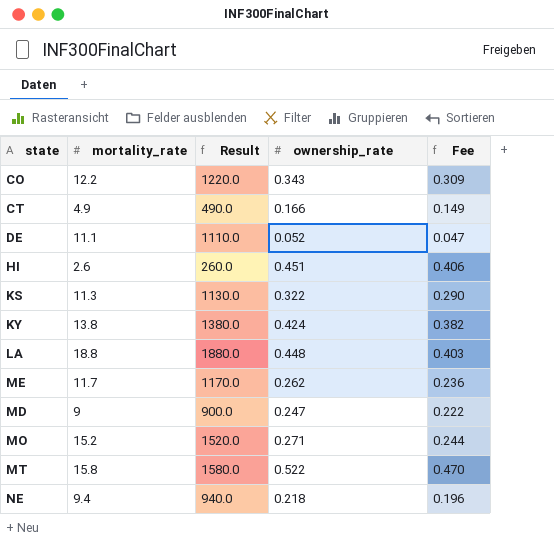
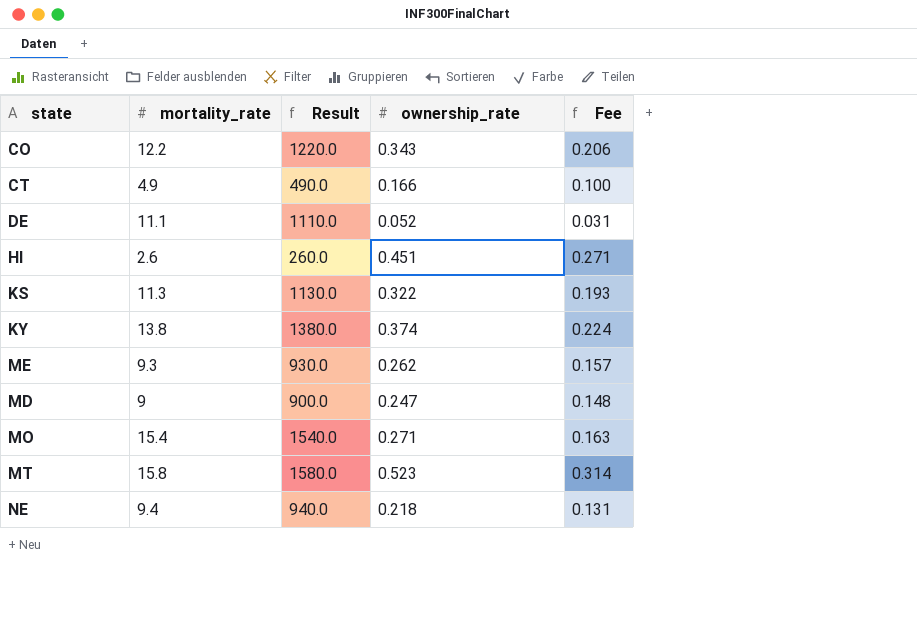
column Fee | formula: [ownership_rate] * 0.9 -> [ownership_rate] * 0.6
row LA: 18.8 | 1880.0 | 0.448 | 0.403 -> none
KY | ownership_rate: 0.424 -> 0.374
ME | mortality_rate: 11.7 -> 9.3
ME | Result: 1170.0 -> 930.0
MO | mortality_rate: 15.2 -> 15.4
MO | Result: 1520.0 -> 1540.0
MT | ownership_rate: 0.522 -> 0.523

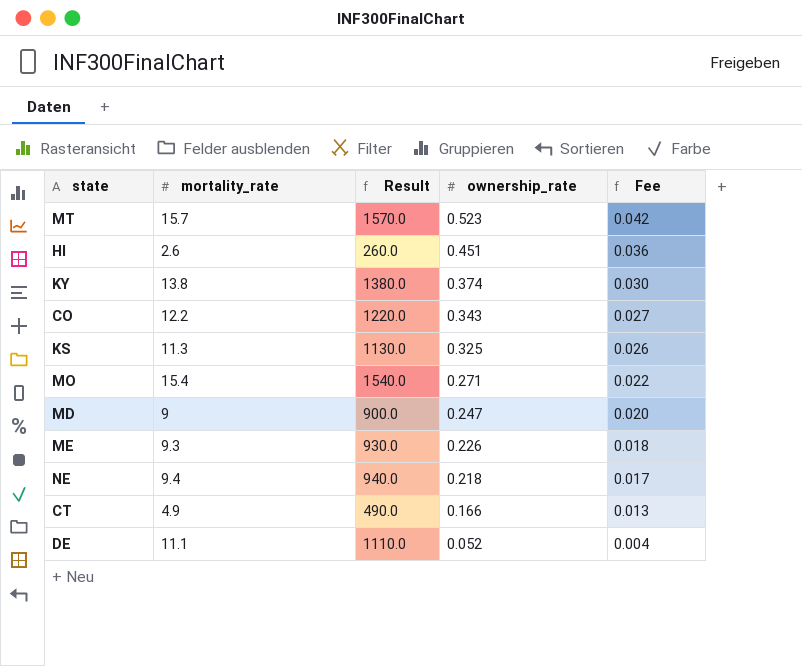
row order: none -> ownership_rate descending
column Fee | formula: [ownership_rate] * 0.6 -> [ownership_rate] * 0.08
MT | mortality_rate: 15.8 -> 15.7
MT | Result: 1580.0 -> 1570.0
KS | ownership_rate: 0.322 -> 0.325
ME | ownership_rate: 0.262 -> 0.226

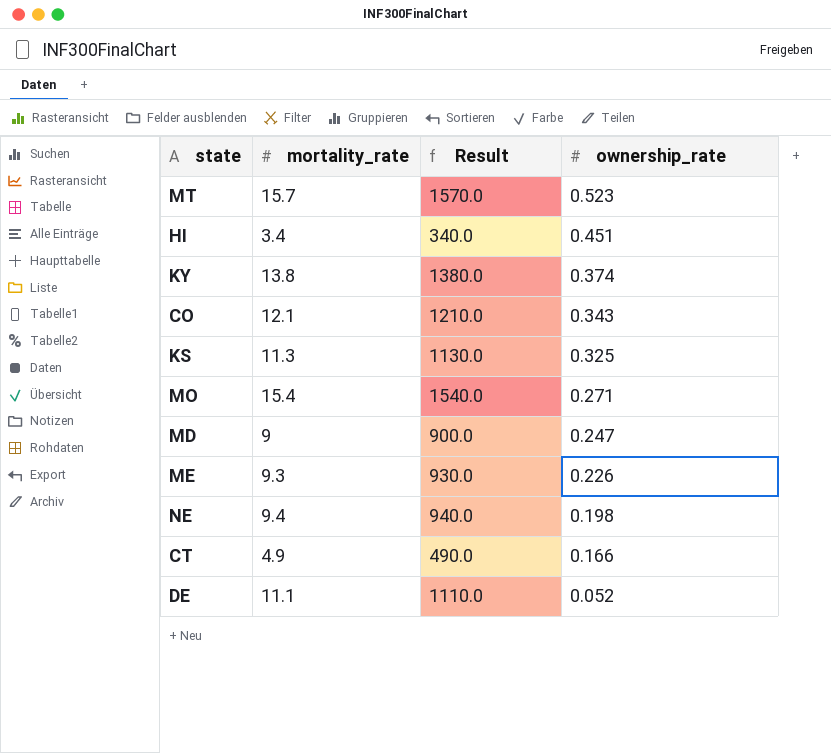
column Fee | formula: [ownership_rate] * 0.08 -> none
HI | mortality_rate: 2.6 -> 3.4
HI | Result: 260.0 -> 340.0
CO | mortality_rate: 12.2 -> 12.1
CO | Result: 1220.0 -> 1210.0
NE | ownership_rate: 0.218 -> 0.198

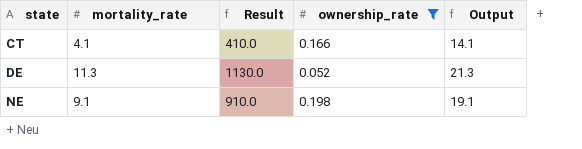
filter: none -> ownership_rate <= 0.198
row order: ownership_rate descending -> state ascending
column Output | formula: none -> [mortality_rate] + 10
CT | mortality_rate: 4.9 -> 4.1
CT | Result: 490.0 -> 410.0
DE | mortality_rate: 11.1 -> 11.3
DE | Result: 1110.0 -> 1130.0
NE | mortality_rate: 9.4 -> 9.1
NE | Result: 940.0 -> 910.0

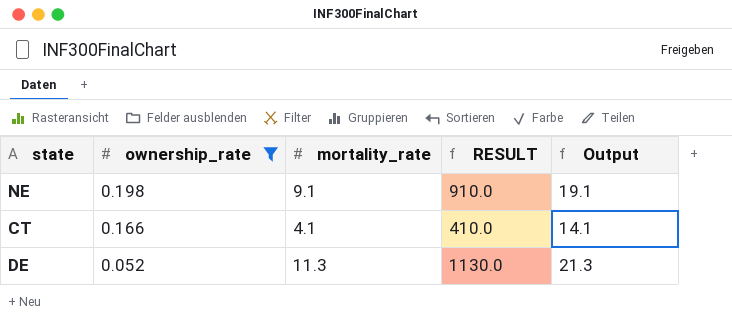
row order: state ascending -> ownership_rate descending
column ownership_rate | position: 4 -> 2
column name: Result -> RESULT

